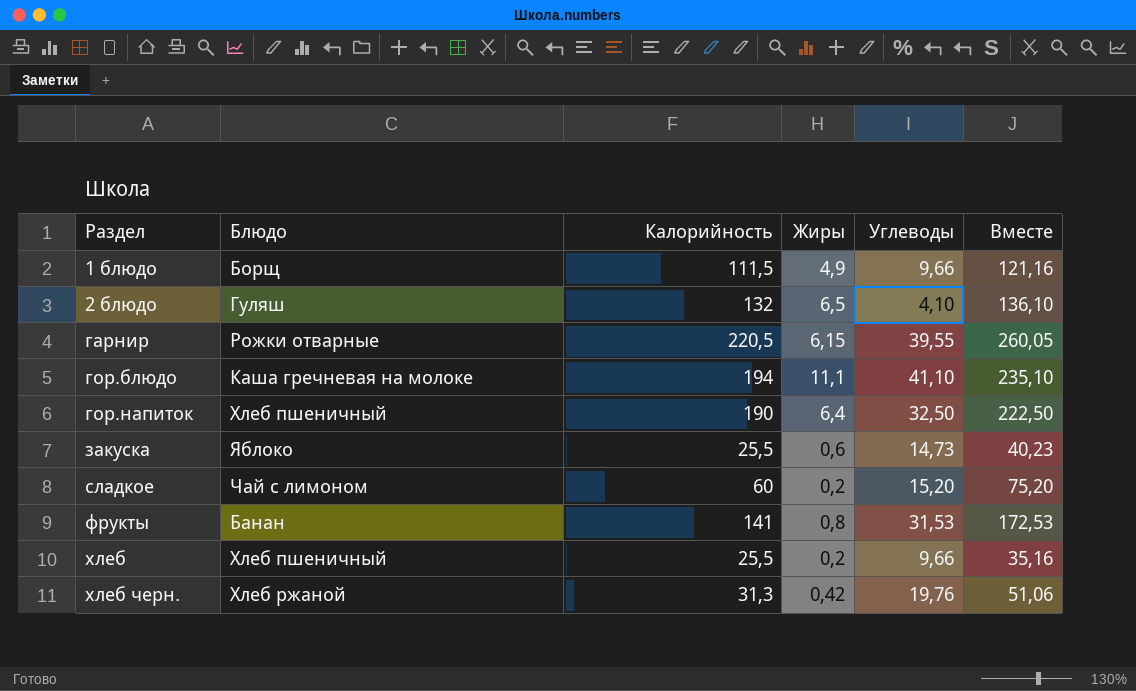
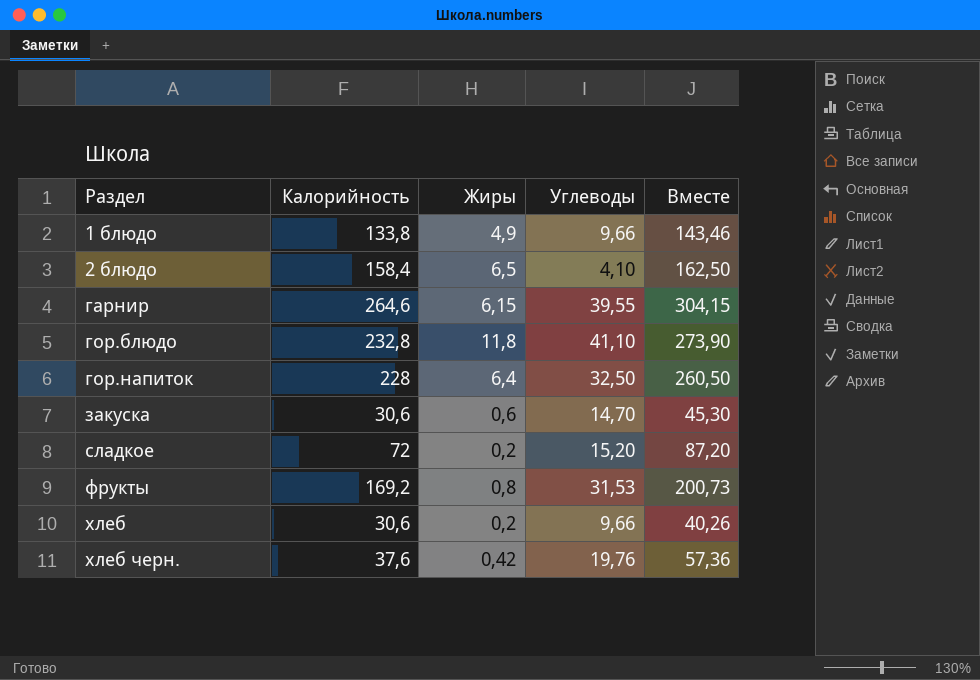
column Блюдо | position: 2 -> none
1 блюдо | Калорийность: 111,5 -> 133,8
1 блюдо | Вместе: 121,16 -> 143,46
2 блюдо | Калорийность: 132 -> 158,4
2 блюдо | Вместе: 136,10 -> 162,50
гарнир | Калорийность: 220,5 -> 264,6
гарнир | Вместе: 260,05 -> 304,15
гор.блюдо | Калорийность: 194 -> 232,8
гор.блюдо | Жиры: 11,1 -> 11,8
гор.блюдо | Вместе: 235,10 -> 273,90
гор.напиток | Калорийность: 190 -> 228
гор.напиток | Вместе: 222,50 -> 260,50
закуска | Калорийность: 25,5 -> 30,6
закуска | Углеводы: 14,73 -> 14,70
закуска | Вместе: 40,23 -> 45,30
сладкое | Калорийность: 60 -> 72
сладкое | Вместе: 75,20 -> 87,20
фрукты | Калорийность: 141 -> 169,2
фрукты | Вместе: 172,53 -> 200,73
хлеб | Калорийность: 25,5 -> 30,6
хлеб | Вместе: 35,16 -> 40,26
хлеб черн. | Калорийность: 31,3 -> 37,6
хлеб черн. | Вместе: 51,06 -> 57,36

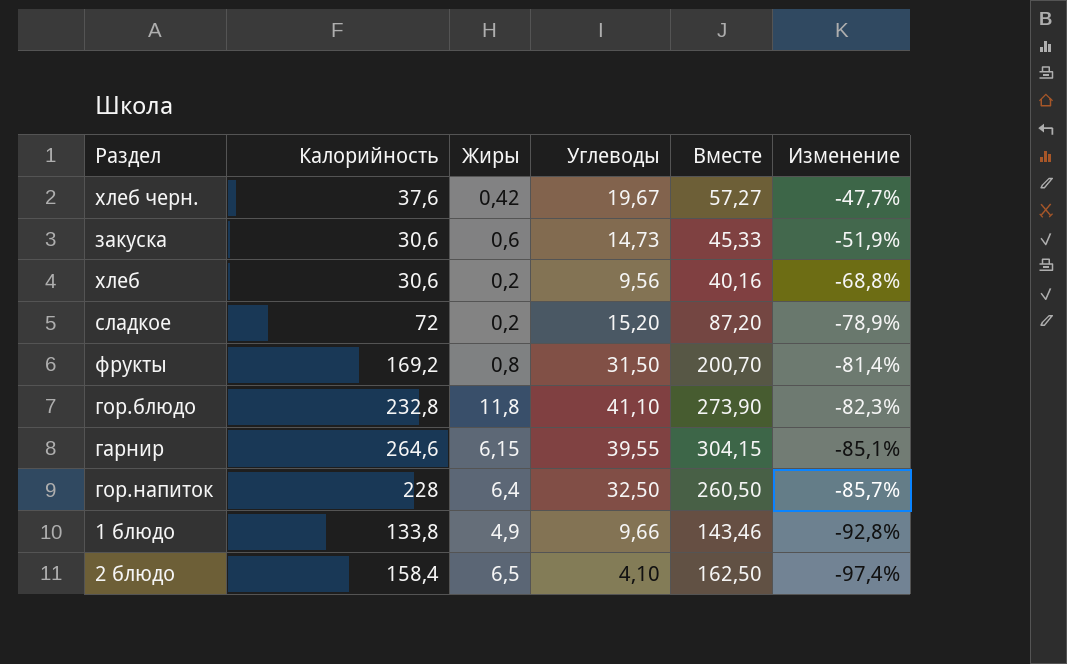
row order: Раздел ascending -> Изменение descending
column Изменение | formula: none -> ([Углеводы] - [Калорийность]) / [Калорийность]
хлеб черн. | Углеводы: 19,76 -> 19,67
хлеб черн. | Вместе: 57,36 -> 57,27
закуска | Углеводы: 14,70 -> 14,73
закуска | Вместе: 45,30 -> 45,33
хлеб | Углеводы: 9,66 -> 9,56
хлеб | Вместе: 40,26 -> 40,16
фрукты | Углеводы: 31,53 -> 31,50
фрукты | Вместе: 200,73 -> 200,70

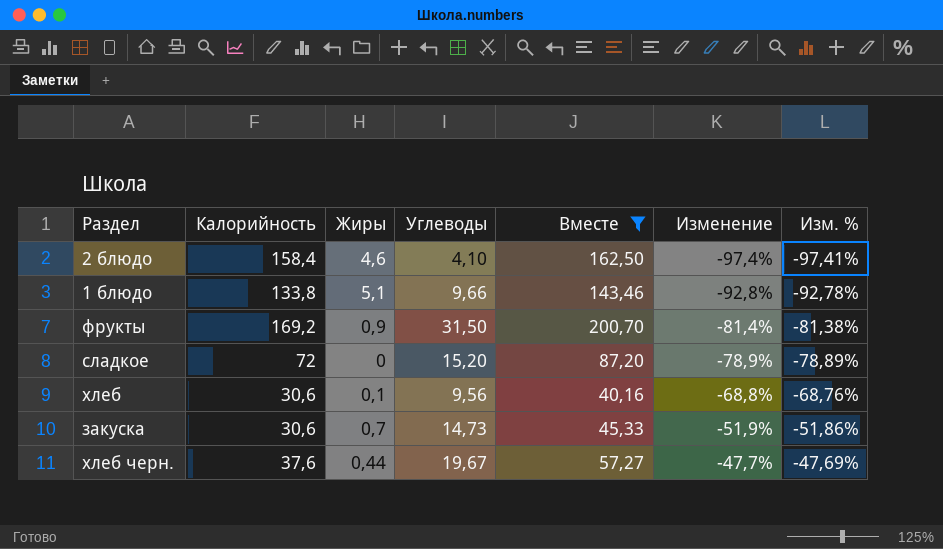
filter: none -> Вместе <= 200,70
row order: Изменение descending -> Изменение ascending
column Изм. % | formula: none -> ([Углеводы] - [Калорийность]) / [Калорийность]
2 блюдо | Жиры: 6,5 -> 4,6
1 блюдо | Жиры: 4,9 -> 5,1
фрукты | Жиры: 0,8 -> 0,9
сладкое | Жиры: 0,2 -> 0
хлеб | Жиры: 0,2 -> 0,1
закуска | Жиры: 0,6 -> 0,7
хлеб черн. | Жиры: 0,42 -> 0,44

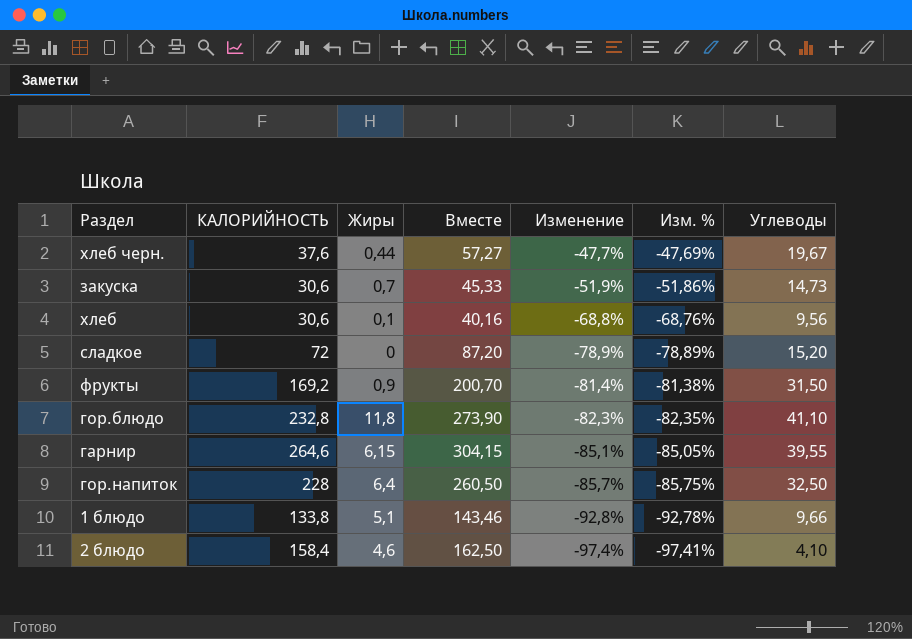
filter: Вместе <= 200,70 -> none
row order: Изменение ascending -> Изменение descending
column name: Калорийность -> КАЛОРИЙНОСТЬ
column Углеводы | position: 4 -> 7

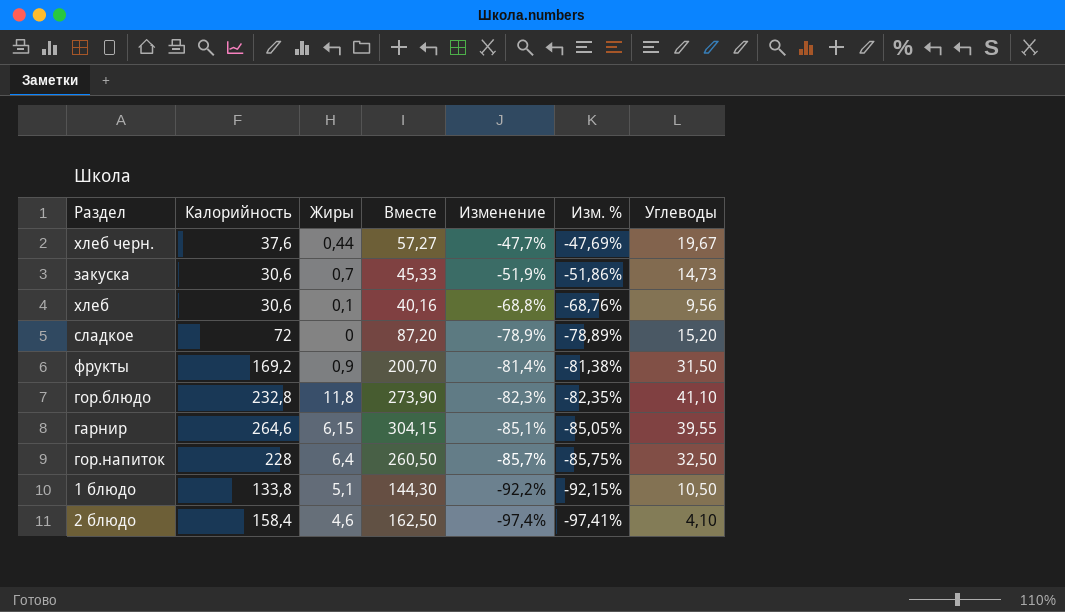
column name: КАЛОРИЙНОСТЬ -> Калорийность
1 блюдо | Вместе: 143,46 -> 144,30
1 блюдо | Изменение: -92,8% -> -92,2%
1 блюдо | Изм. %: -92,78% -> -92,15%
1 блюдо | Углеводы: 9,66 -> 10,50

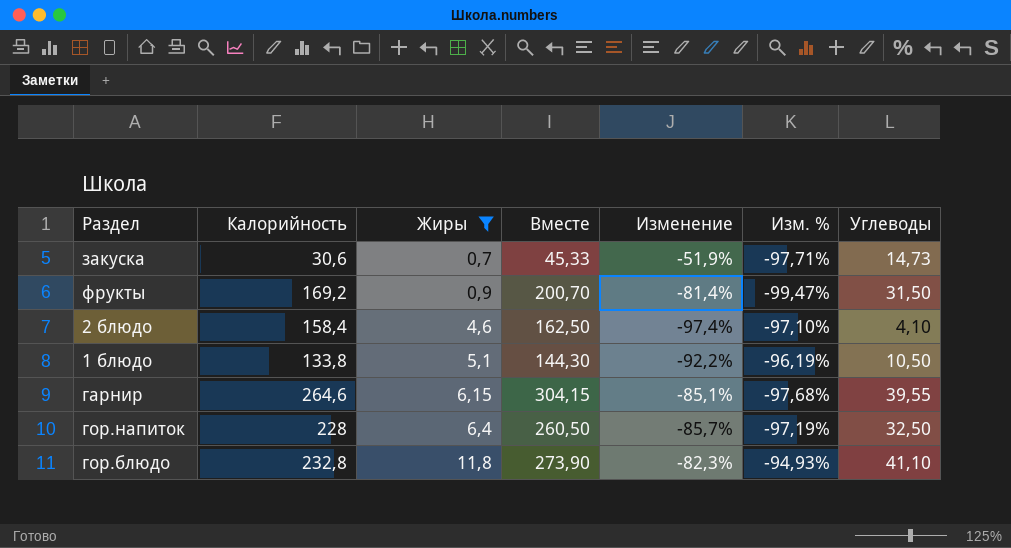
filter: none -> Жиры >= 0,7
row order: Изменение descending -> Жиры ascending
column Изм. % | formula: ([Углеводы] - [Калорийность]) / [Калорийность] -> ([Жиры] - [Калорийность]) / [Калорийность]

